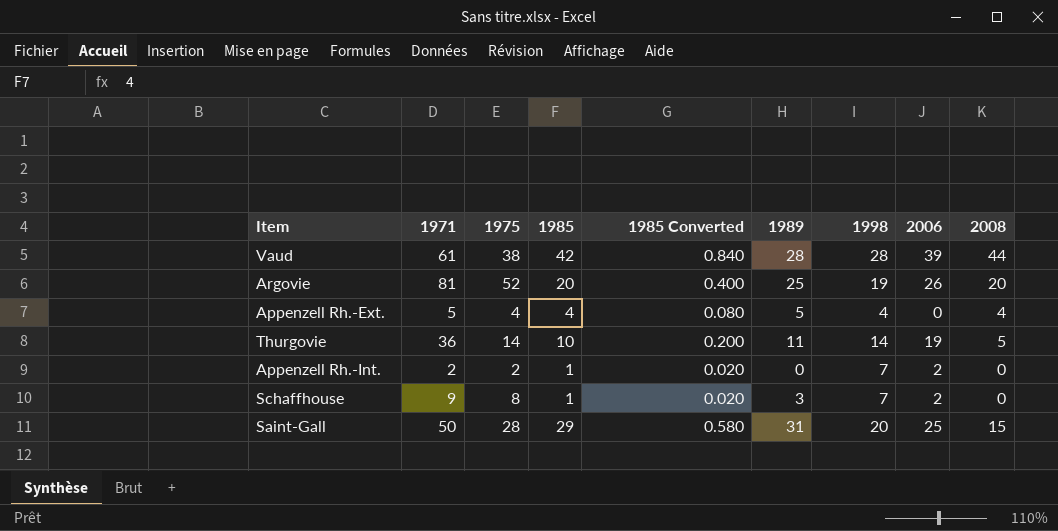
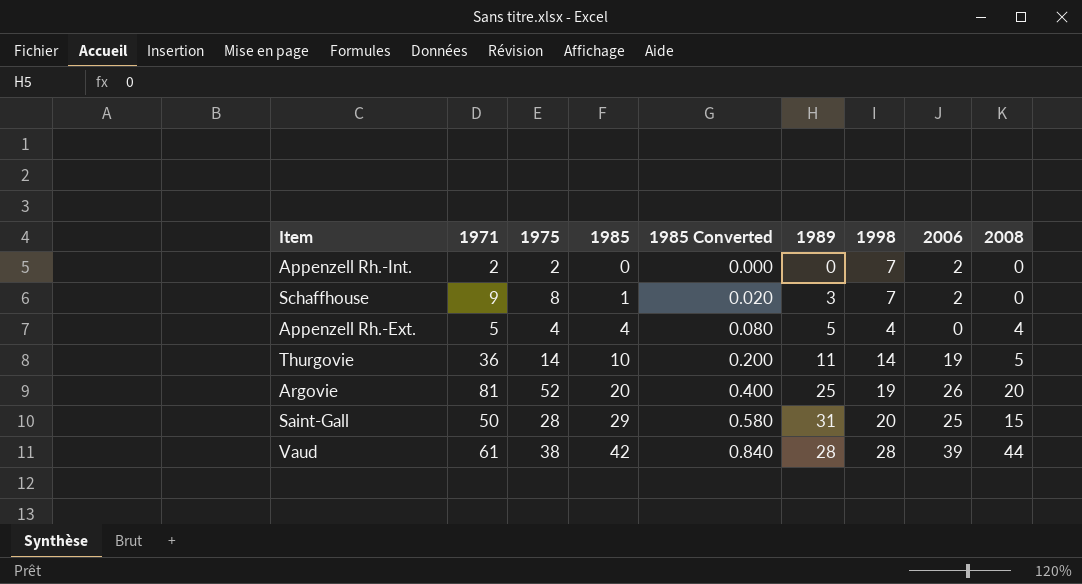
row order: none -> 1985 ascending
Appenzell Rh.-Int. | 1985: 1 -> 0
Appenzell Rh.-Int. | 1985 Converted: 0.020 -> 0.000

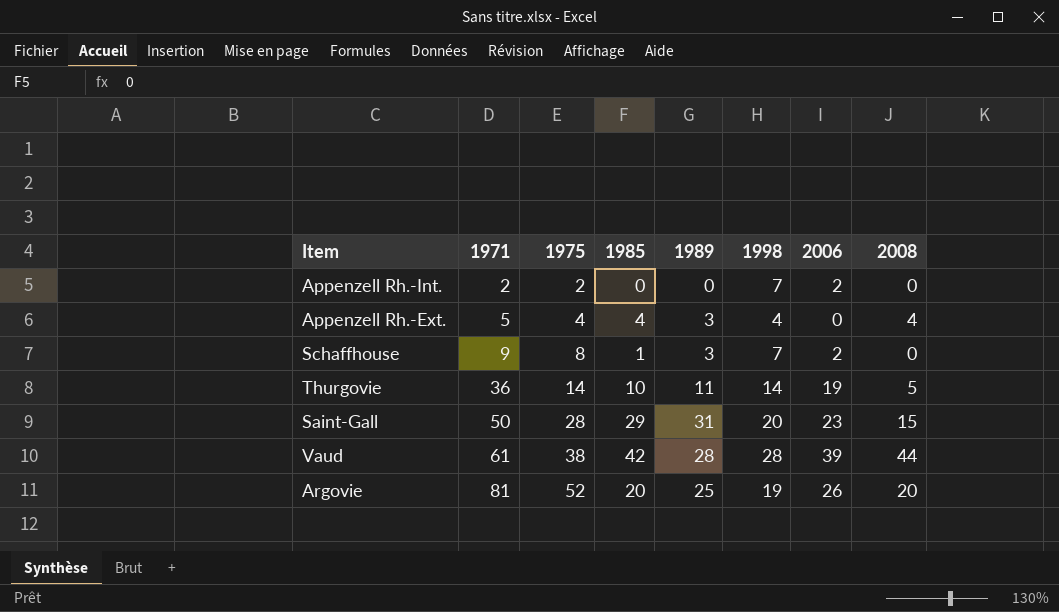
row order: 1985 ascending -> 1971 ascending
column 1985 Converted | formula: [1985] * 0.02 -> none
Appenzell Rh.-Ext. | 1989: 5 -> 3
Saint-Gall | 2006: 25 -> 23

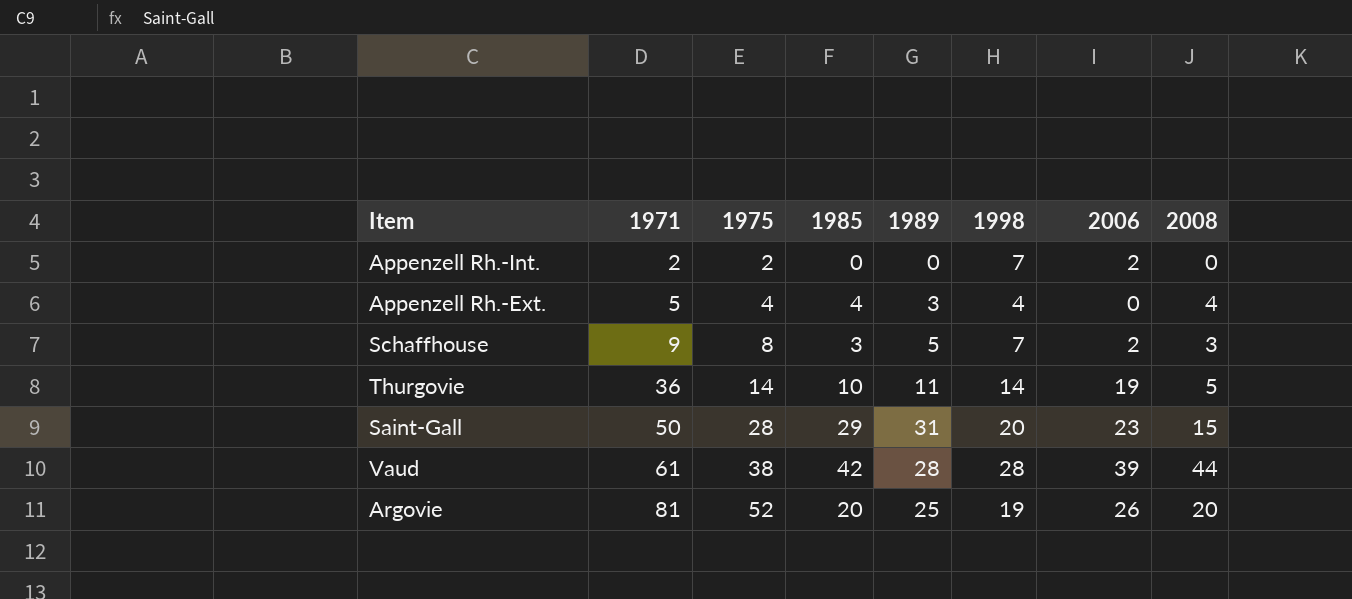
Schaffhouse | 1985: 1 -> 3
Schaffhouse | 1989: 3 -> 5
Schaffhouse | 2008: 0 -> 3

